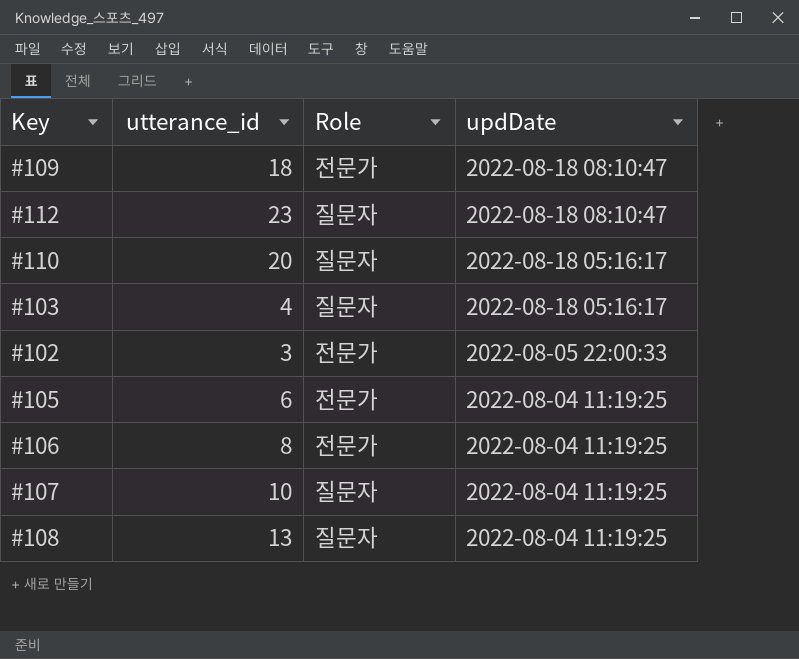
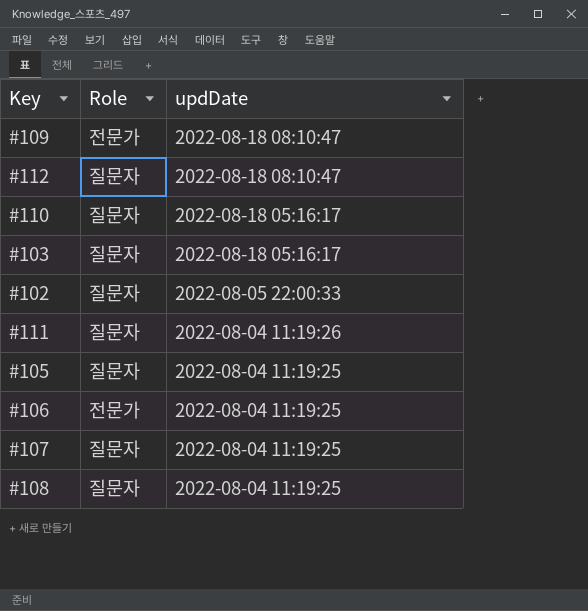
column utterance_id | position: 2 -> none
#102 | Role: 전문가 -> 질문자
row #111: none -> 질문자 | 2022-08-04 11:19:26
#105 | Role: 전문가 -> 질문자

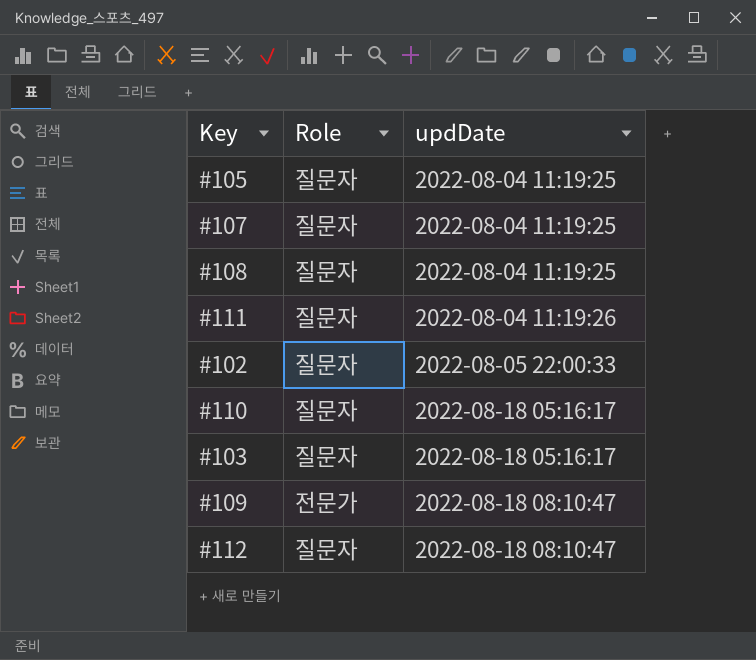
row order: updDate descending -> updDate ascending
row #106: 전문가 | 2022-08-04 11:19:25 -> none

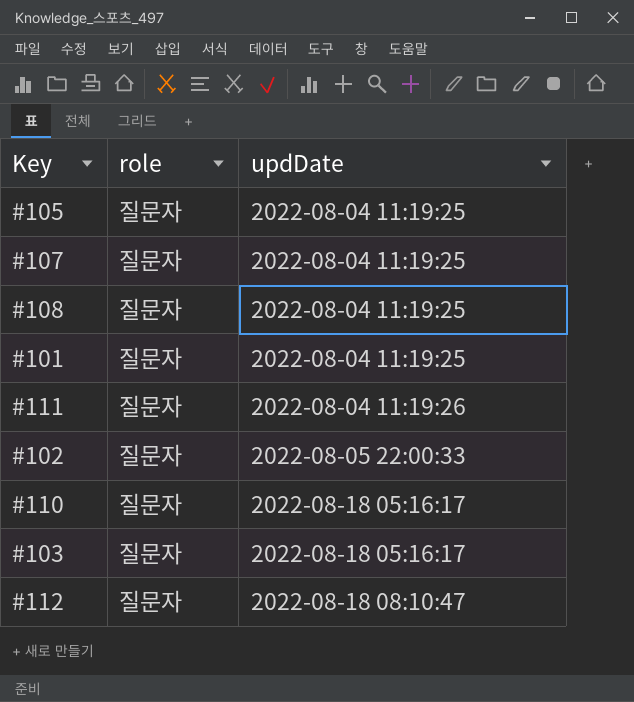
column name: Role -> role
row #109: 전문가 | 2022-08-18 08:10:47 -> none
row #101: none -> 질문자 | 2022-08-04 11:19:25

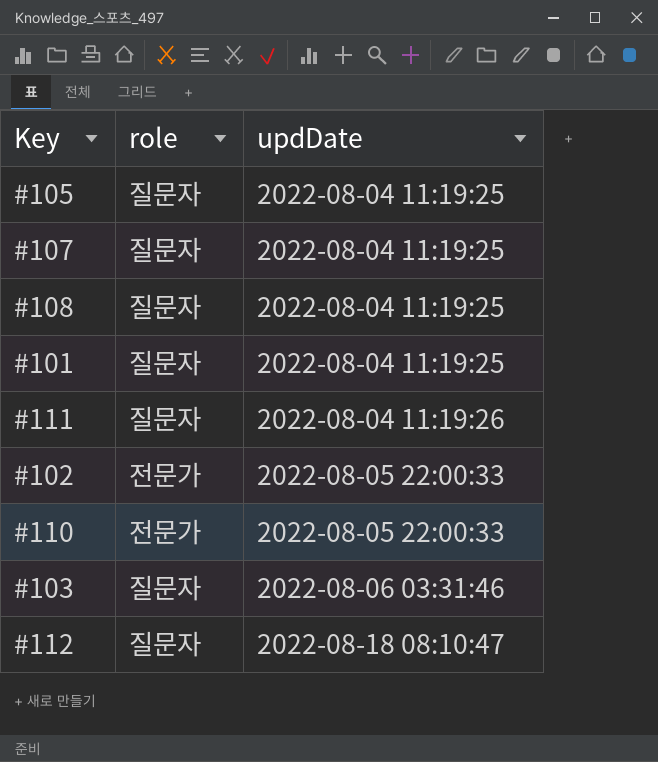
#102 | role: 질문자 -> 전문가
#110 | role: 질문자 -> 전문가
#110 | updDate: 2022-08-18 05:16:17 -> 2022-08-05 22:00:33
#103 | updDate: 2022-08-18 05:16:17 -> 2022-08-06 03:31:46

